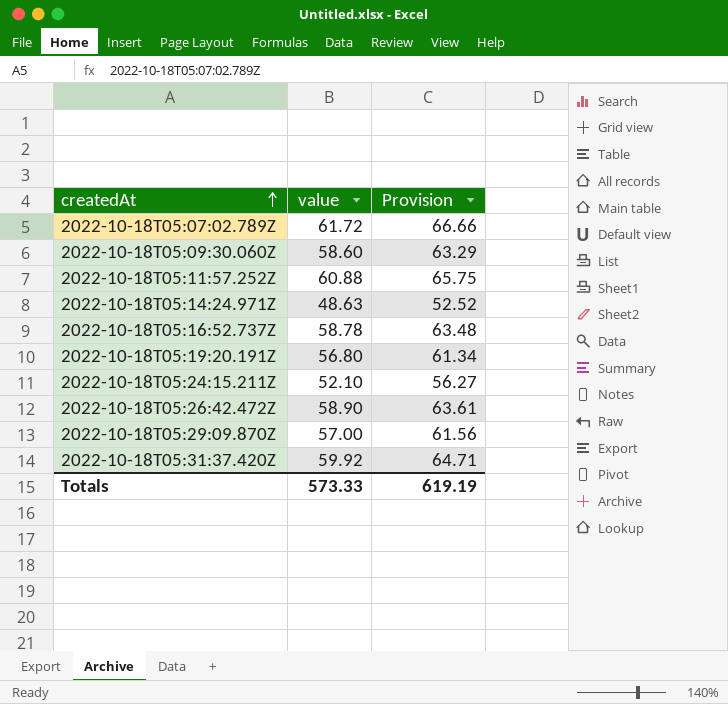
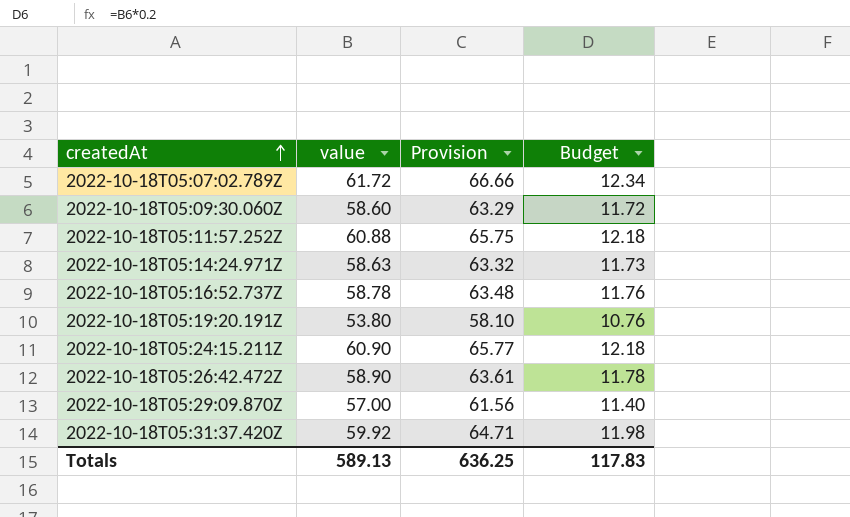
column Budget | formula: none -> [value] * 0.2
2022-10-18T05:14:24.971Z | value: 48.63 -> 58.63
2022-10-18T05:14:24.971Z | Provision: 52.52 -> 63.32
2022-10-18T05:19:20.191Z | value: 56.80 -> 53.80
2022-10-18T05:19:20.191Z | Provision: 61.34 -> 58.10
2022-10-18T05:24:15.211Z | value: 52.10 -> 60.90
2022-10-18T05:24:15.211Z | Provision: 56.27 -> 65.77
Totals | value: 573.33 -> 589.13
Totals | Provision: 619.19 -> 636.25

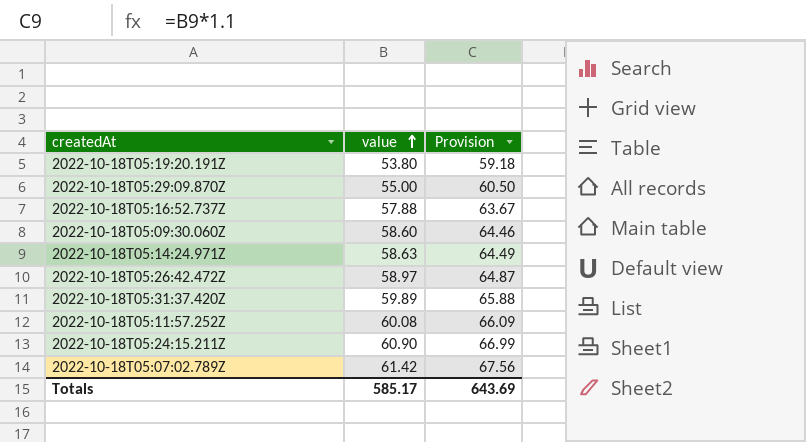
row order: createdAt ascending -> value ascending
column Budget | formula: [value] * 0.2 -> none
column Provision | formula: [value] * 1.08 -> [value] * 1.1
2022-10-18T05:29:09.870Z | value: 57.00 -> 55.00
2022-10-18T05:16:52.737Z | value: 58.78 -> 57.88
2022-10-18T05:26:42.472Z | value: 58.90 -> 58.97
2022-10-18T05:31:37.420Z | value: 59.92 -> 59.89
2022-10-18T05:11:57.252Z | value: 60.88 -> 60.08
2022-10-18T05:07:02.789Z | value: 61.72 -> 61.42
Totals | value: 589.13 -> 585.17
Totals | Provision: 636.25 -> 643.69

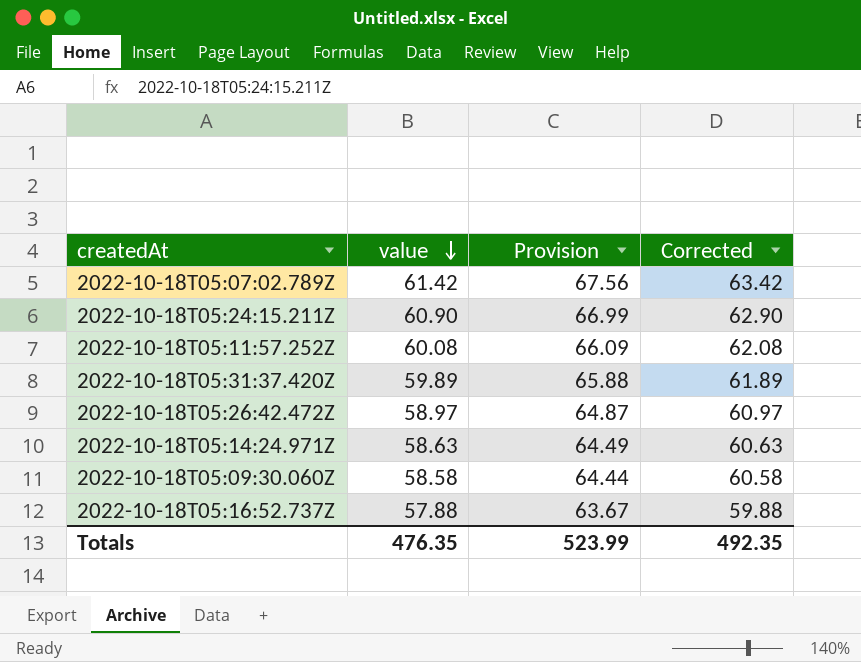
row order: value ascending -> value descending
column Corrected | formula: none -> [value] + 2
row 2022-10-18T05:19:20.191Z: 53.80 | 59.18 -> none
row 2022-10-18T05:29:09.870Z: 55.00 | 60.50 -> none
2022-10-18T05:09:30.060Z | value: 58.60 -> 58.58
2022-10-18T05:09:30.060Z | Provision: 64.46 -> 64.44
Totals | value: 585.17 -> 476.35
Totals | Provision: 643.69 -> 523.99

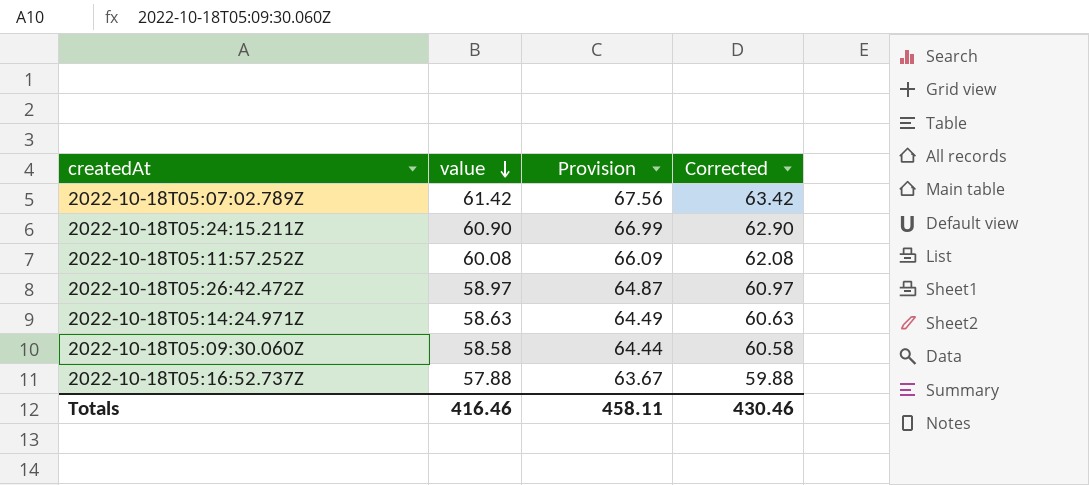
row 2022-10-18T05:31:37.420Z: 59.89 | 65.88 | 61.89 -> none
Totals | value: 476.35 -> 416.46
Totals | Provision: 523.99 -> 458.11
Totals | Corrected: 492.35 -> 430.46

